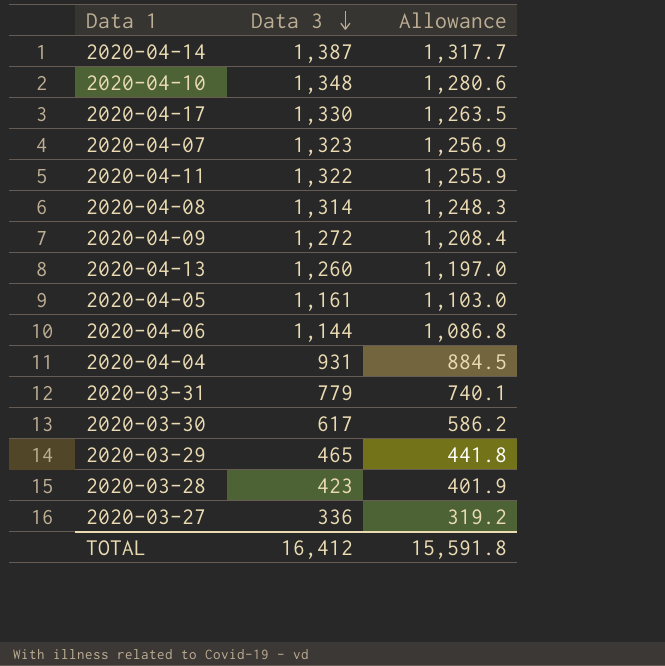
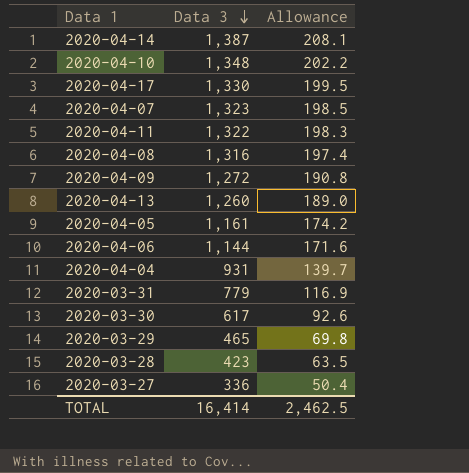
column Allowance | formula: [Data 3] * 0.95 -> [Data 3] * 0.15
2020-04-08 | Data 3: 1,314 -> 1,316
TOTAL | Data 3: 16,412 -> 16,414
TOTAL | Allowance: 15,591.8 -> 2,462.5

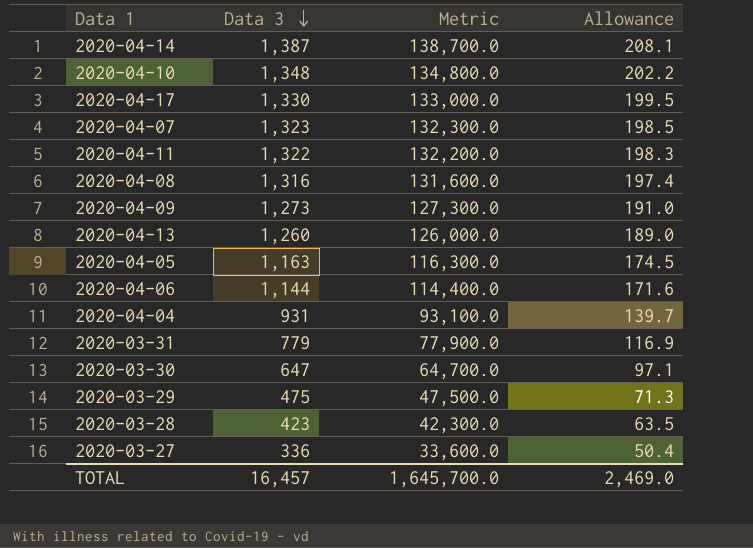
column Metric | formula: none -> [Data 3] * 100
2020-04-09 | Data 3: 1,272 -> 1,273
2020-04-09 | Allowance: 190.8 -> 191.0
2020-04-05 | Data 3: 1,161 -> 1,163
2020-04-05 | Allowance: 174.2 -> 174.5
2020-03-30 | Data 3: 617 -> 647
2020-03-30 | Allowance: 92.6 -> 97.1
2020-03-29 | Data 3: 465 -> 475
2020-03-29 | Allowance: 69.8 -> 71.3
TOTAL | Data 3: 16,414 -> 16,457
TOTAL | Allowance: 2,462.5 -> 2,469.0

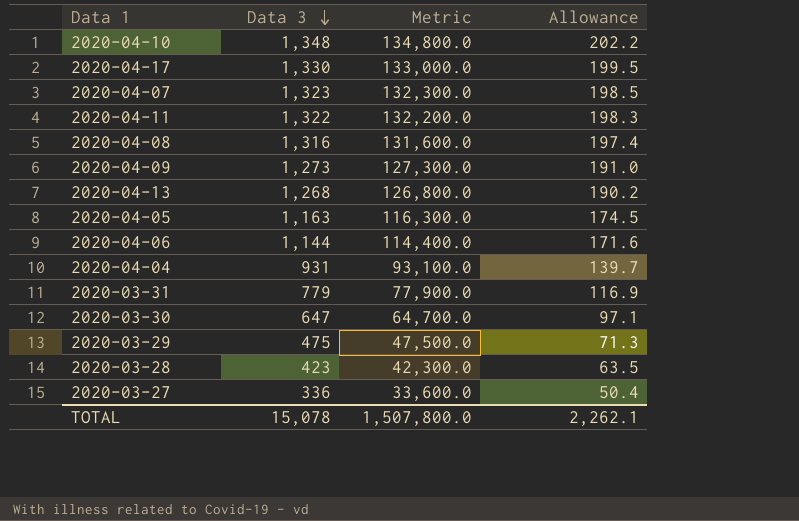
row 2020-04-14: 1,387 | 138,700.0 | 208.1 -> none
2020-04-13 | Data 3: 1,260 -> 1,268
2020-04-13 | Metric: 126,000.0 -> 126,800.0
2020-04-13 | Allowance: 189.0 -> 190.2
TOTAL | Data 3: 16,457 -> 15,078
TOTAL | Metric: 1,645,700.0 -> 1,507,800.0
TOTAL | Allowance: 2,469.0 -> 2,262.1

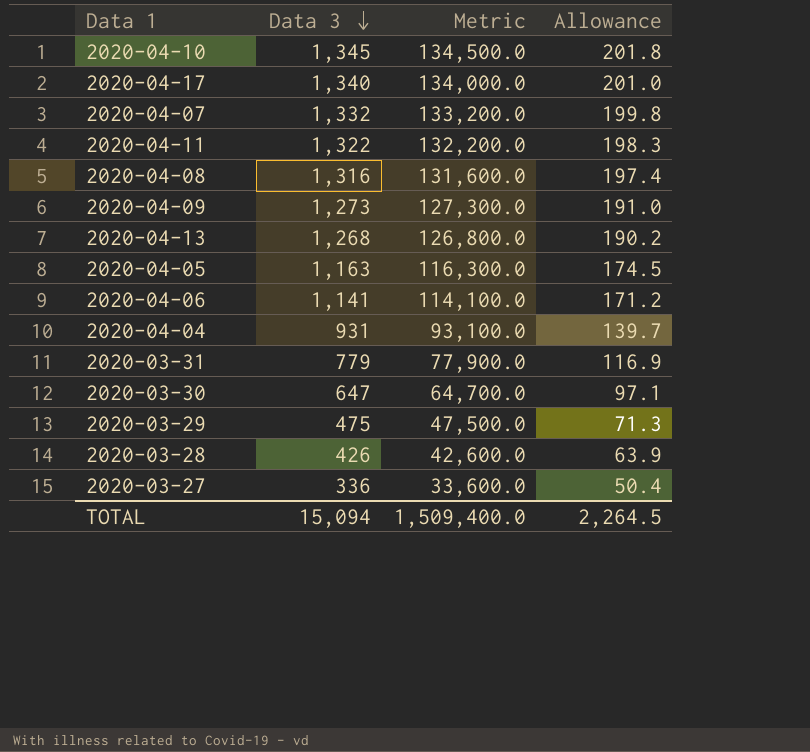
2020-04-10 | Data 3: 1,348 -> 1,345
2020-04-10 | Metric: 134,800.0 -> 134,500.0
2020-04-10 | Allowance: 202.2 -> 201.8
2020-04-17 | Data 3: 1,330 -> 1,340
2020-04-17 | Metric: 133,000.0 -> 134,000.0
2020-04-17 | Allowance: 199.5 -> 201.0
2020-04-07 | Data 3: 1,323 -> 1,332
2020-04-07 | Metric: 132,300.0 -> 133,200.0
2020-04-07 | Allowance: 198.5 -> 199.8
2020-04-06 | Data 3: 1,144 -> 1,141
2020-04-06 | Metric: 114,400.0 -> 114,100.0
2020-04-06 | Allowance: 171.6 -> 171.2
2020-03-28 | Data 3: 423 -> 426
2020-03-28 | Metric: 42,300.0 -> 42,600.0
2020-03-28 | Allowance: 63.5 -> 63.9
TOTAL | Data 3: 15,078 -> 15,094
TOTAL | Metric: 1,507,800.0 -> 1,509,400.0
TOTAL | Allowance: 2,262.1 -> 2,264.5

